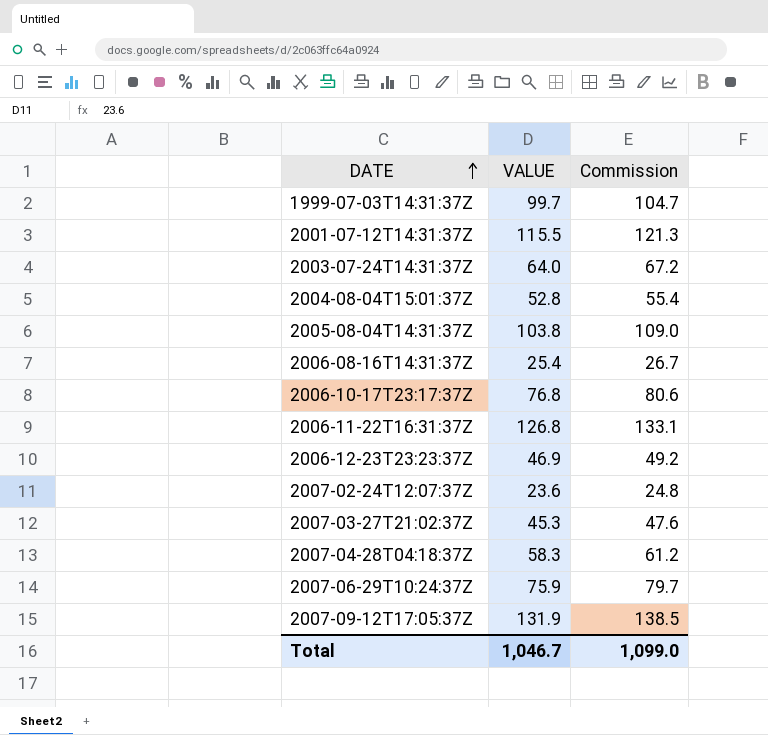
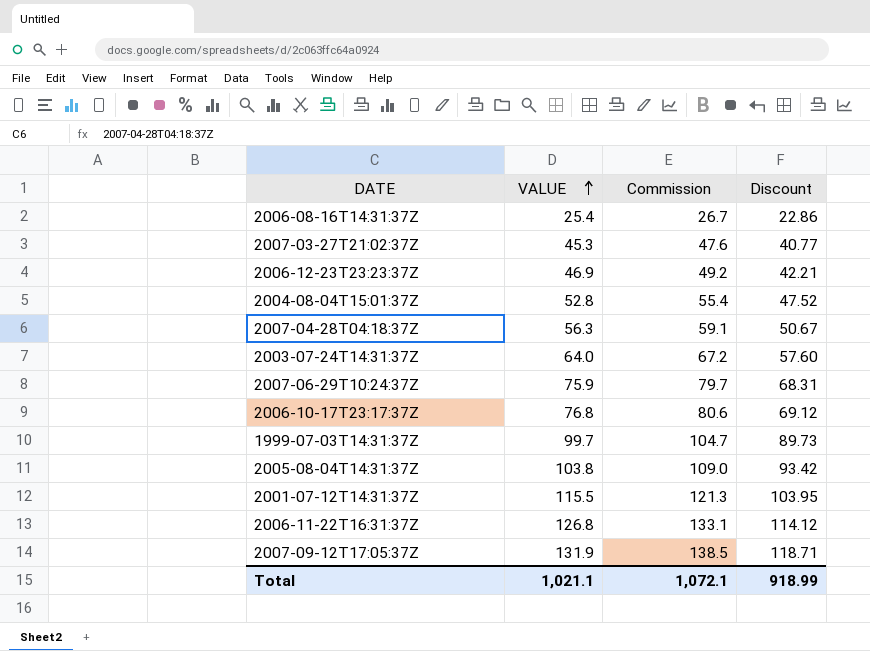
row order: DATE ascending -> VALUE ascending
column Discount | formula: none -> [VALUE] * 0.9
row 2007-02-24T12:07:37Z: 23.6 | 24.8 -> none
2007-04-28T04:18:37Z | VALUE: 58.3 -> 56.3
2007-04-28T04:18:37Z | Commission: 61.2 -> 59.1
Total | VALUE: 1,046.7 -> 1,021.1
Total | Commission: 1,099.0 -> 1,072.1

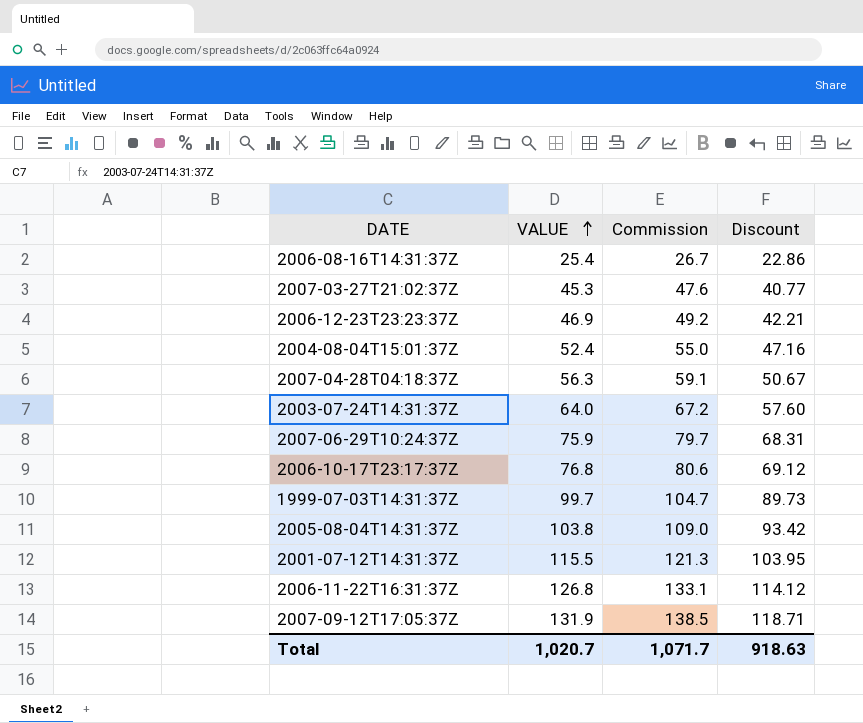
2004-08-04T15:01:37Z | VALUE: 52.8 -> 52.4
2004-08-04T15:01:37Z | Commission: 55.4 -> 55.0
2004-08-04T15:01:37Z | Discount: 47.52 -> 47.16
Total | VALUE: 1,021.1 -> 1,020.7
Total | Commission: 1,072.1 -> 1,071.7
Total | Discount: 918.99 -> 918.63

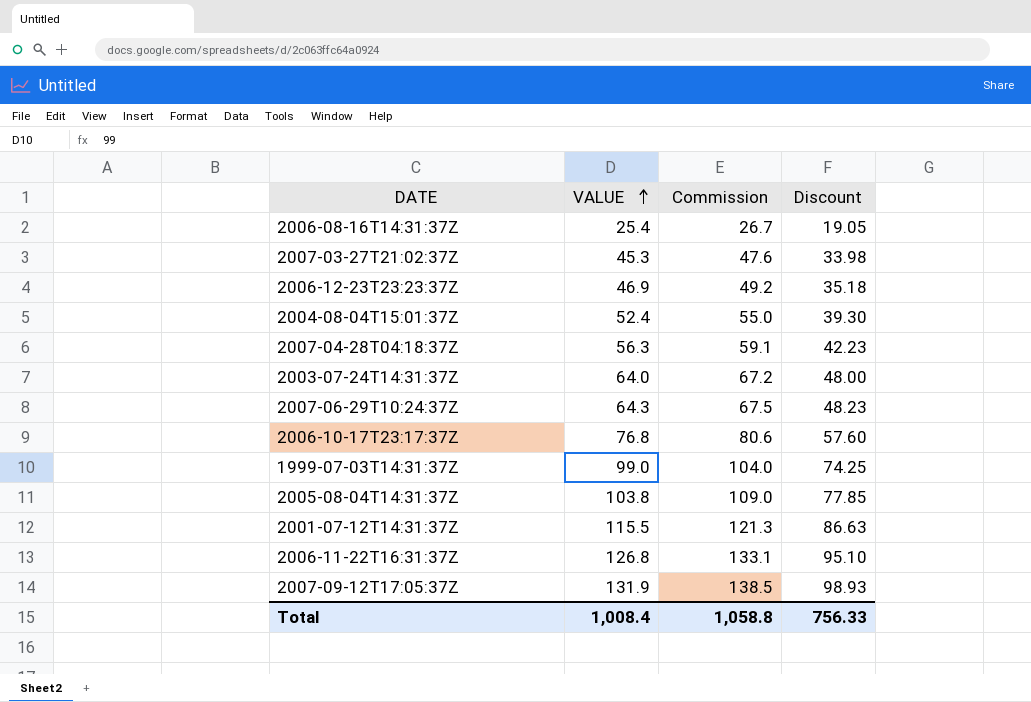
column Discount | formula: [VALUE] * 0.9 -> [VALUE] * 0.75
2007-06-29T10:24:37Z | VALUE: 75.9 -> 64.3
2007-06-29T10:24:37Z | Commission: 79.7 -> 67.5
1999-07-03T14:31:37Z | VALUE: 99.7 -> 99.0
1999-07-03T14:31:37Z | Commission: 104.7 -> 104.0
Total | VALUE: 1,020.7 -> 1,008.4
Total | Commission: 1,071.7 -> 1,058.8
Total | Discount: 918.63 -> 756.33

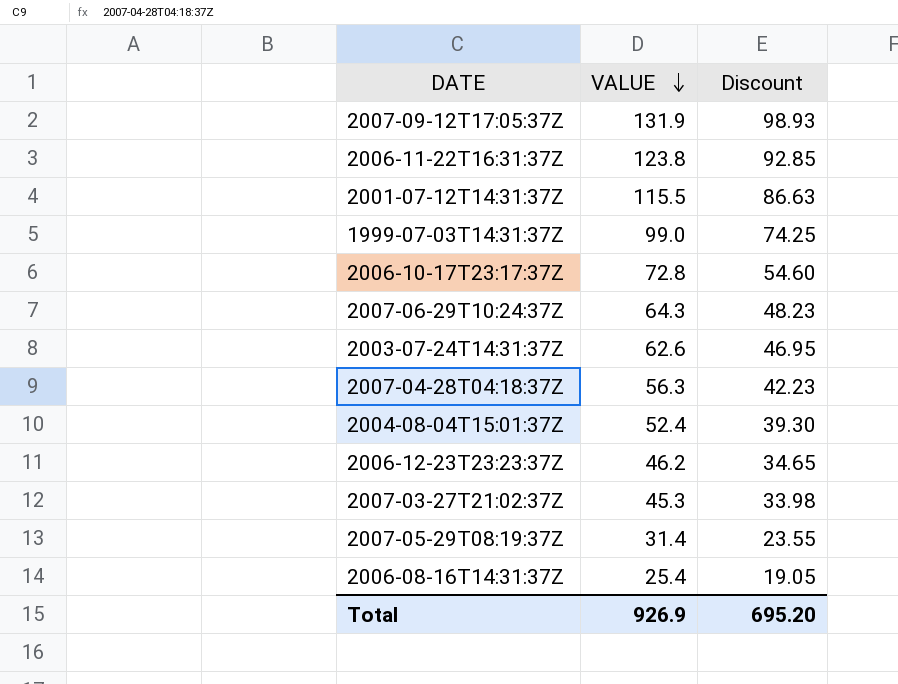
row order: VALUE ascending -> VALUE descending
column Commission | formula: [VALUE] * 1.05 -> none
row 2005-08-04T14:31:37Z: 103.8 | 109.0 | 77.85 -> none
2006-11-22T16:31:37Z | VALUE: 126.8 -> 123.8
2006-11-22T16:31:37Z | Discount: 95.10 -> 92.85
2006-10-17T23:17:37Z | VALUE: 76.8 -> 72.8
2006-10-17T23:17:37Z | Discount: 57.60 -> 54.60
2003-07-24T14:31:37Z | VALUE: 64.0 -> 62.6
2003-07-24T14:31:37Z | Discount: 48.00 -> 46.95
2006-12-23T23:23:37Z | VALUE: 46.9 -> 46.2
2006-12-23T23:23:37Z | Discount: 35.18 -> 34.65
row 2007-05-29T08:19:37Z: none -> 31.4 | 23.55
Total | VALUE: 1,008.4 -> 926.9
Total | Discount: 756.33 -> 695.20

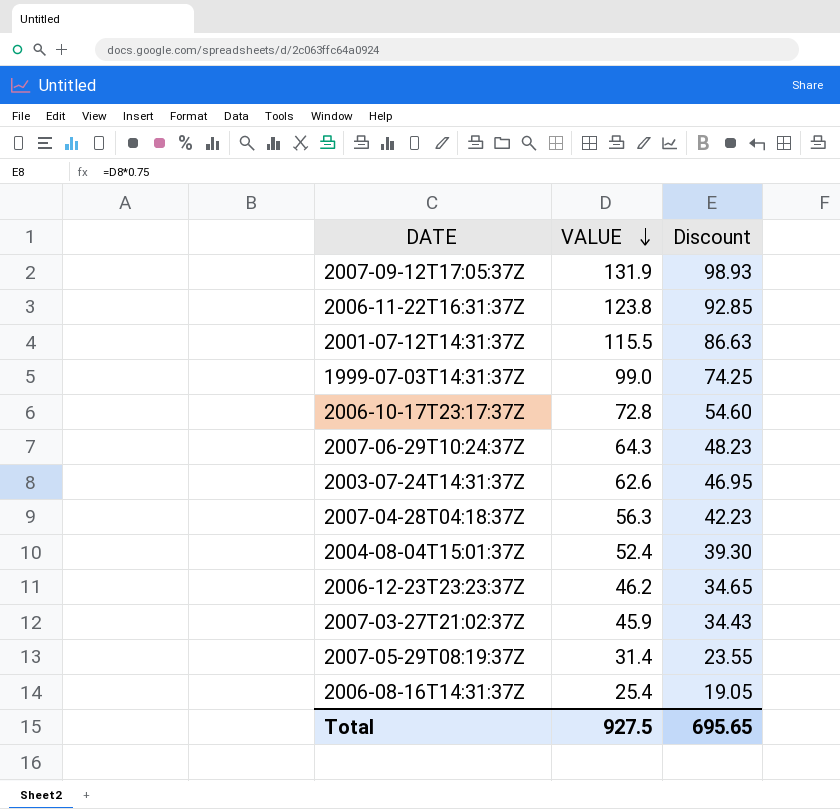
2007-03-27T21:02:37Z | VALUE: 45.3 -> 45.9
2007-03-27T21:02:37Z | Discount: 33.98 -> 34.43
Total | VALUE: 926.9 -> 927.5
Total | Discount: 695.20 -> 695.65

